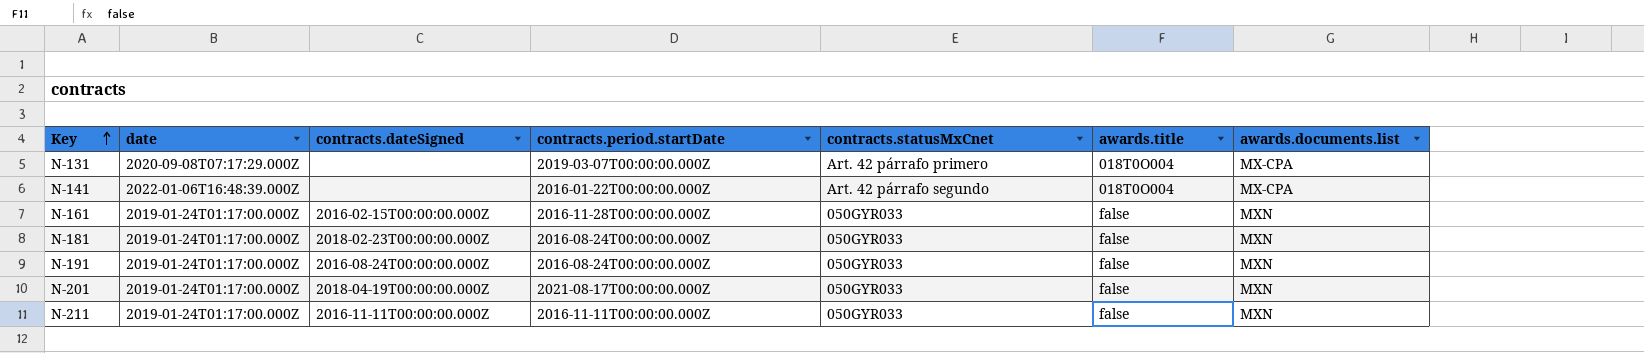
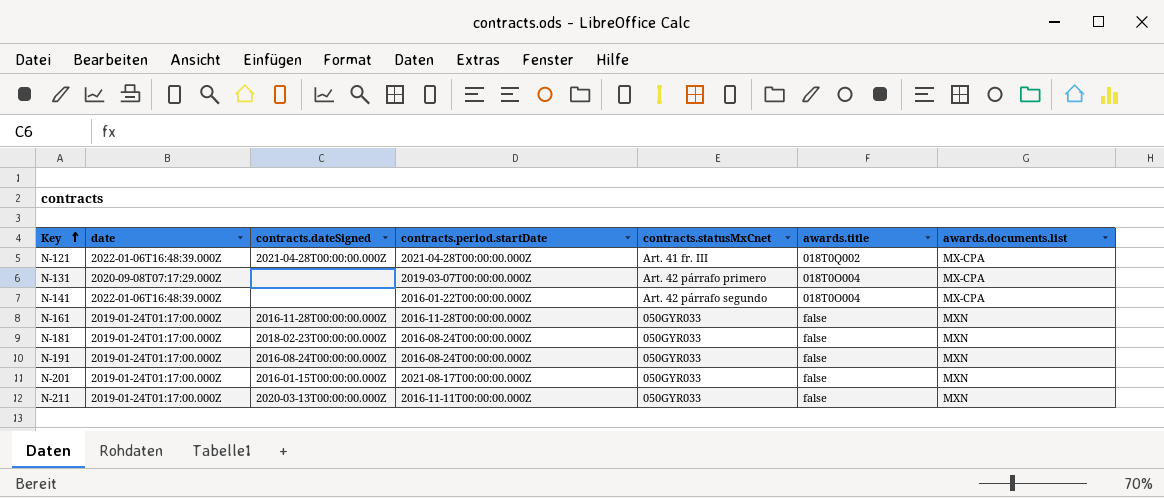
row N-121: none -> 2022-01-06T16:48:39.000Z | 2021-04-28T00:00:00.000Z | 2021-04-28T00:00:00.000Z | Art. 41 fr. III | 018T0Q002 | MX-CPA
N-161 | contracts.dateSigned: 2016-02-15T00:00:00.000Z -> 2016-11-28T00:00:00.000Z
N-201 | contracts.dateSigned: 2018-04-19T00:00:00.000Z -> 2016-01-15T00:00:00.000Z
N-211 | contracts.dateSigned: 2016-11-11T00:00:00.000Z -> 2020-03-13T00:00:00.000Z

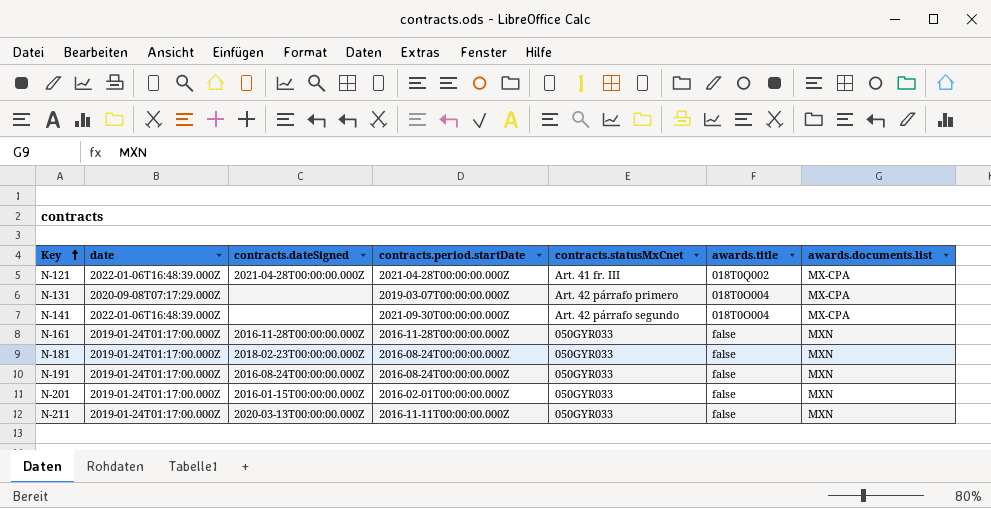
N-141 | contracts.period.startDate: 2016-01-22T00:00:00.000Z -> 2021-09-30T00:00:00.000Z
N-201 | contracts.period.startDate: 2021-08-17T00:00:00.000Z -> 2016-02-01T00:00:00.000Z

